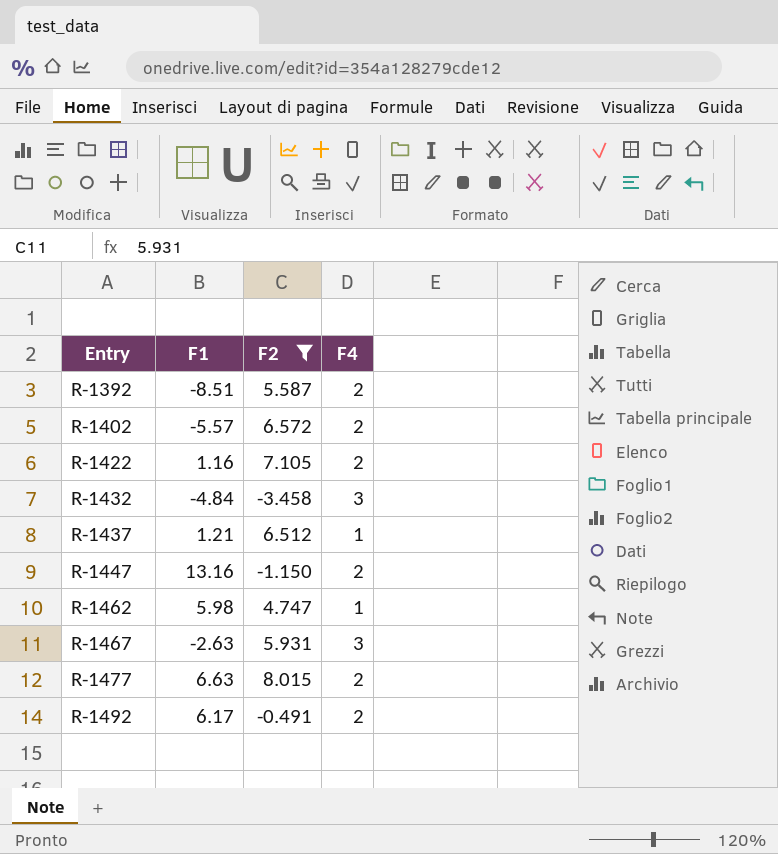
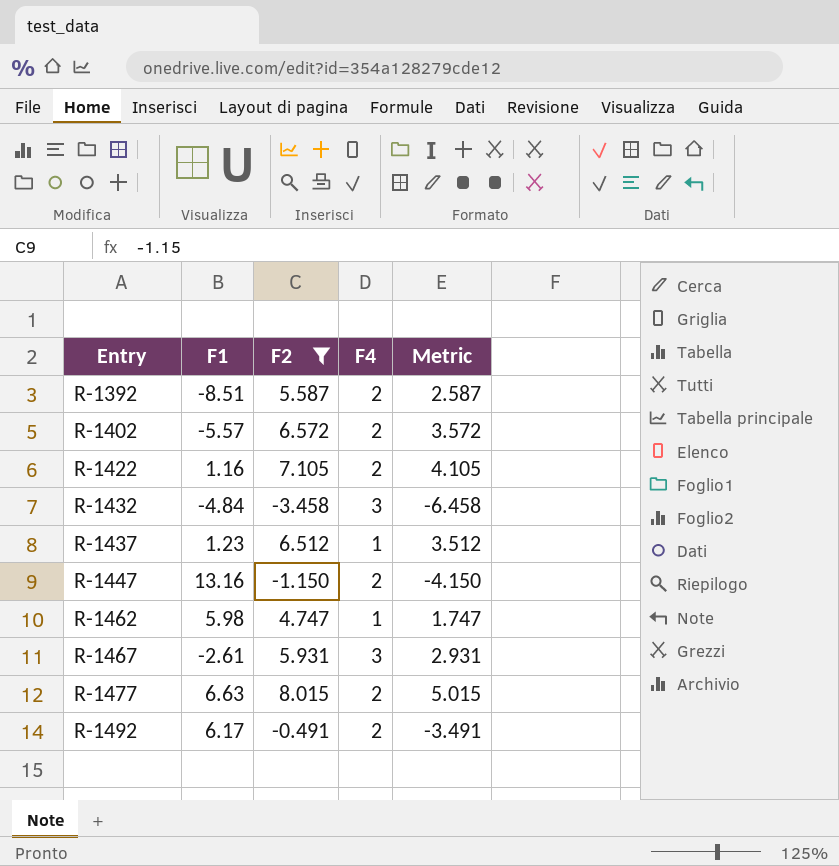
column Metric | formula: none -> [F2] - 3
R-1437 | F1: 1.21 -> 1.23
R-1467 | F1: -2.63 -> -2.61

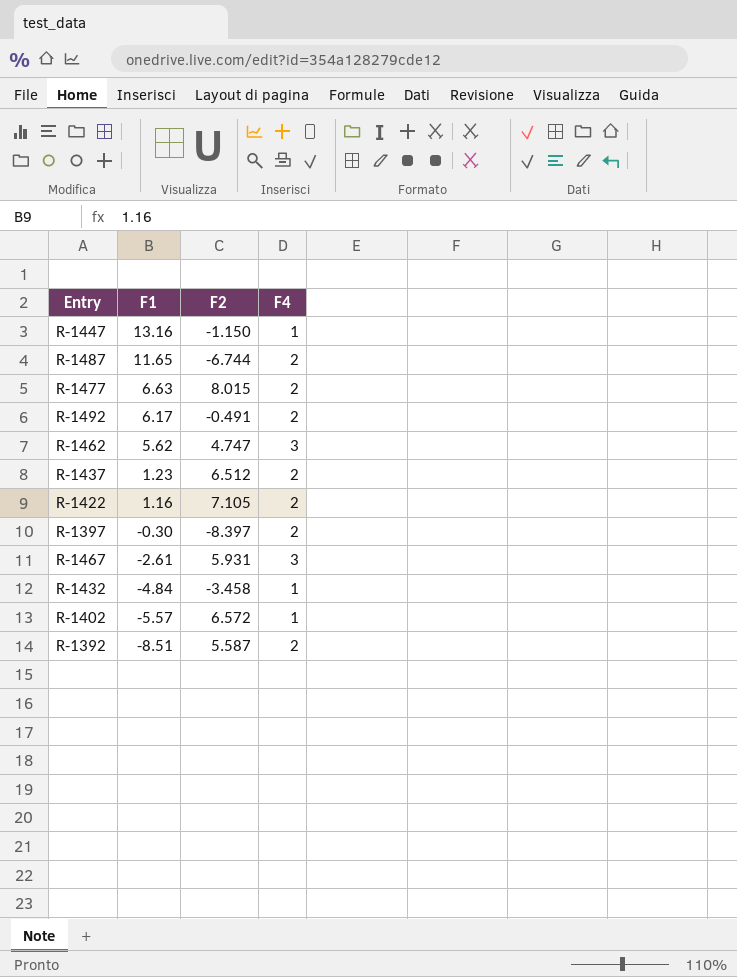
filter: F2 >= -3.458 -> none
row order: Entry ascending -> F1 descending
column Metric | formula: [F2] - 3 -> none
R-1447 | F4: 2 -> 1
R-1462 | F1: 5.98 -> 5.62
R-1462 | F4: 1 -> 3
R-1437 | F4: 1 -> 2
R-1432 | F4: 3 -> 1
R-1402 | F4: 2 -> 1

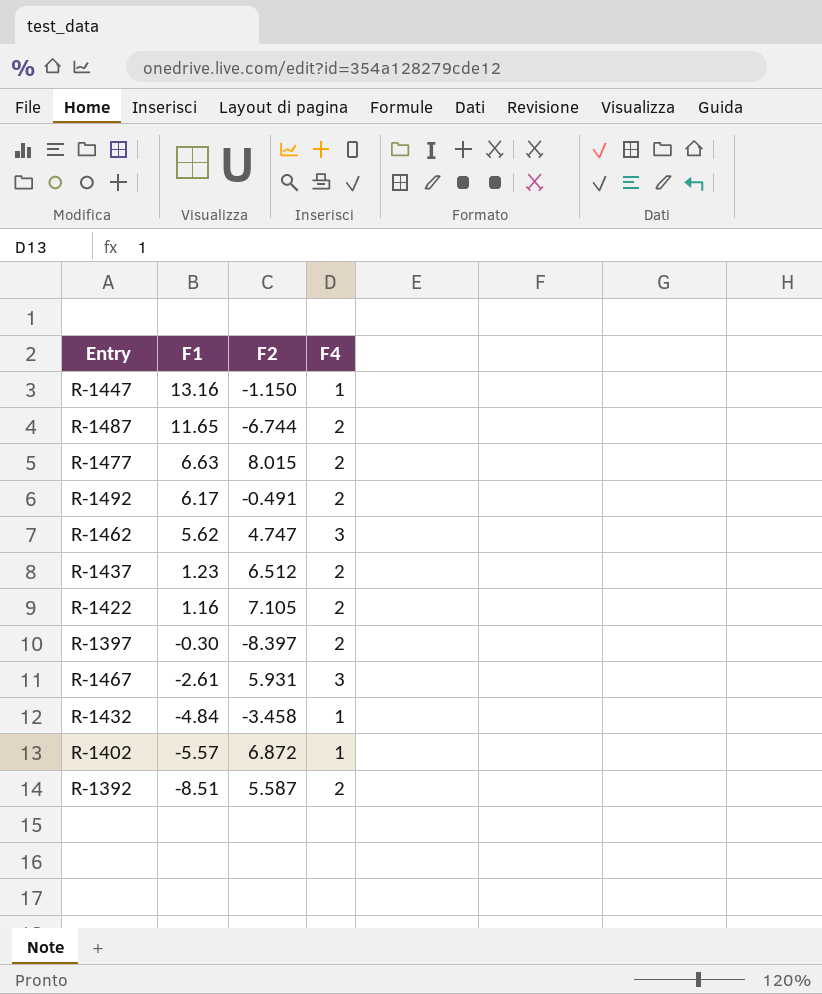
R-1402 | F2: 6.572 -> 6.872

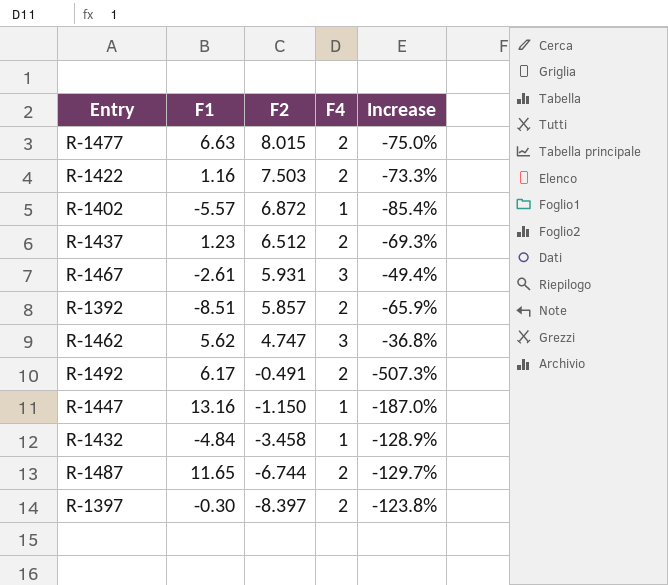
row order: F1 descending -> F2 descending
column Increase | formula: none -> ([F4] - [F2]) / [F2]
R-1422 | F2: 7.105 -> 7.503
R-1392 | F2: 5.587 -> 5.857

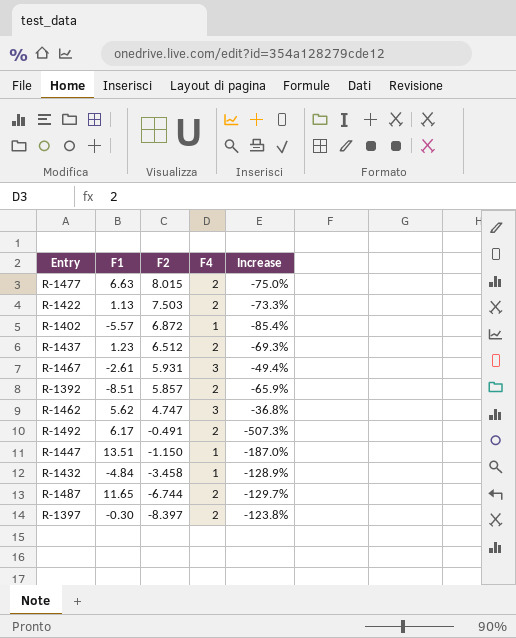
R-1422 | F1: 1.16 -> 1.13
R-1447 | F1: 13.16 -> 13.51

